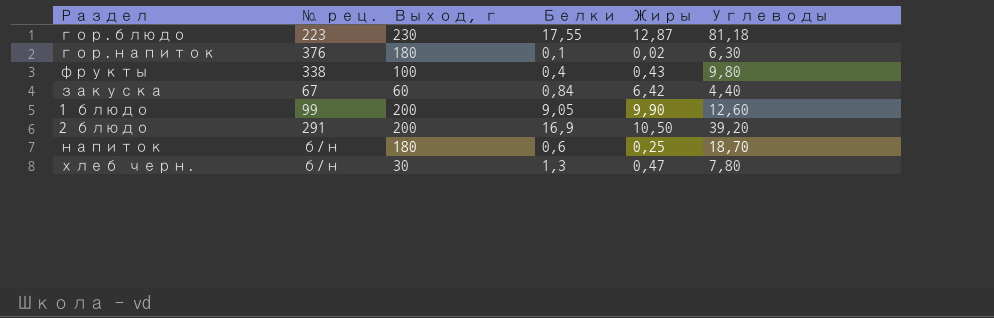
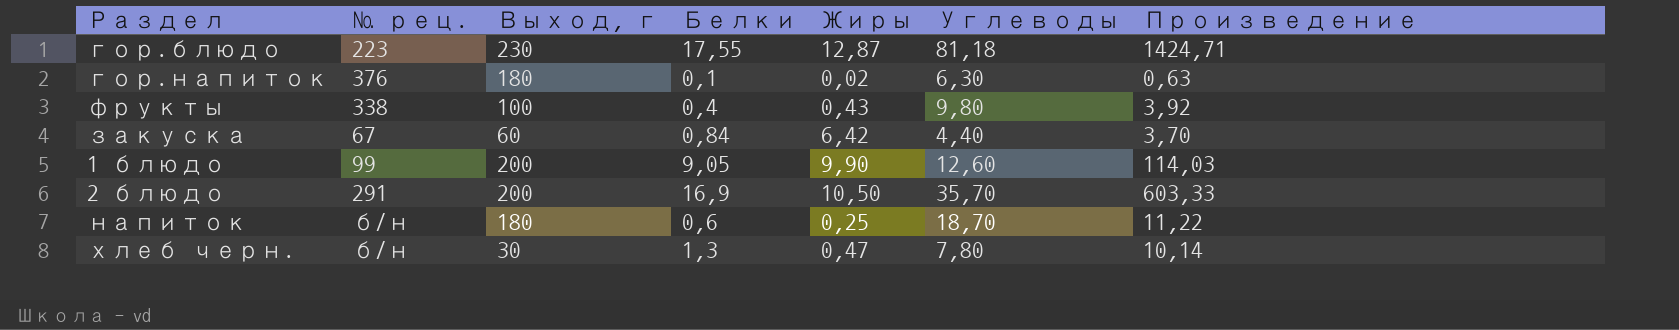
column Произведение | formula: none -> [Белки] * [Углеводы]
2 блюдо | Углеводы: 39,20 -> 35,70

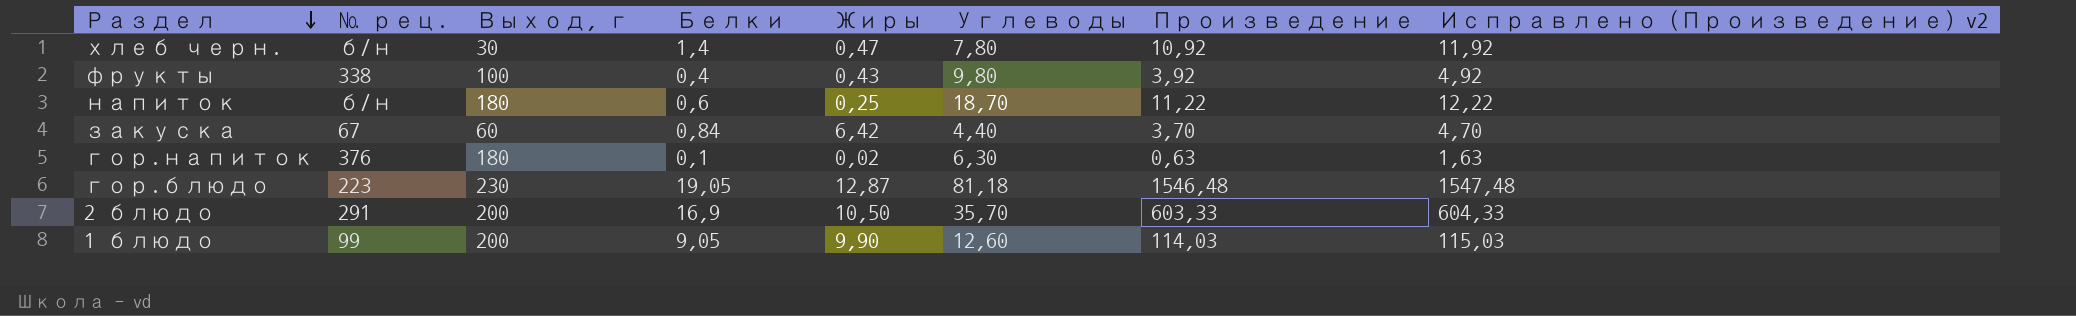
row order: none -> Раздел descending
column Исправлено (Произведение) v2 | formula: none -> [Произведение] + 1
хлеб черн. | Белки: 1,3 -> 1,4
хлеб черн. | Произведение: 10,14 -> 10,92
гор.блюдо | Белки: 17,55 -> 19,05
гор.блюдо | Произведение: 1424,71 -> 1546,48

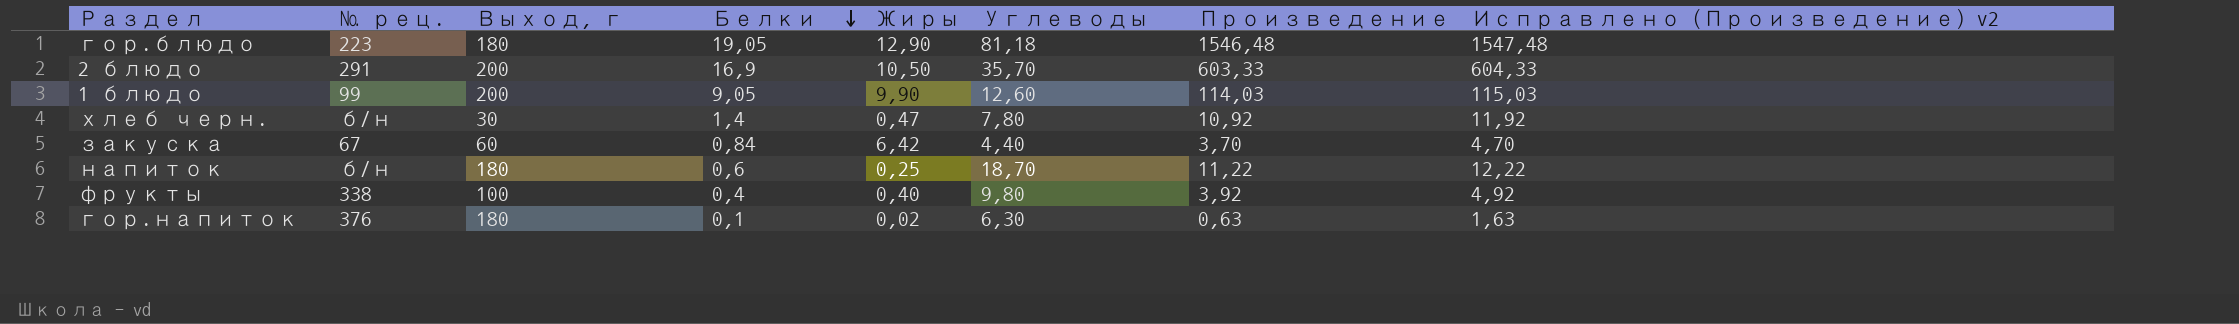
row order: Раздел descending -> Белки descending
гор.блюдо | Выход, г: 230 -> 180
гор.блюдо | Жиры: 12,87 -> 12,90
фрукты | Жиры: 0,43 -> 0,40

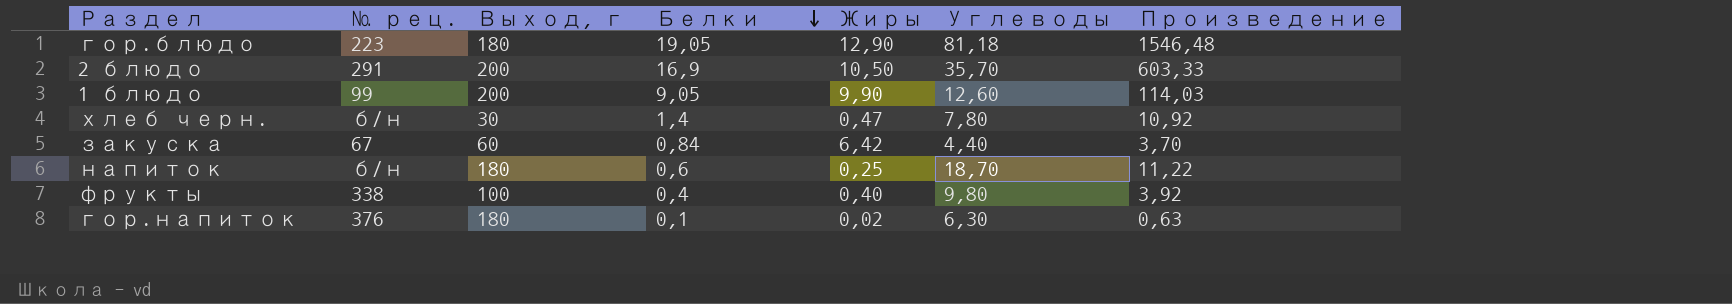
column Исправлено (Произведение) v2 | formula: [Произведение] + 1 -> none

